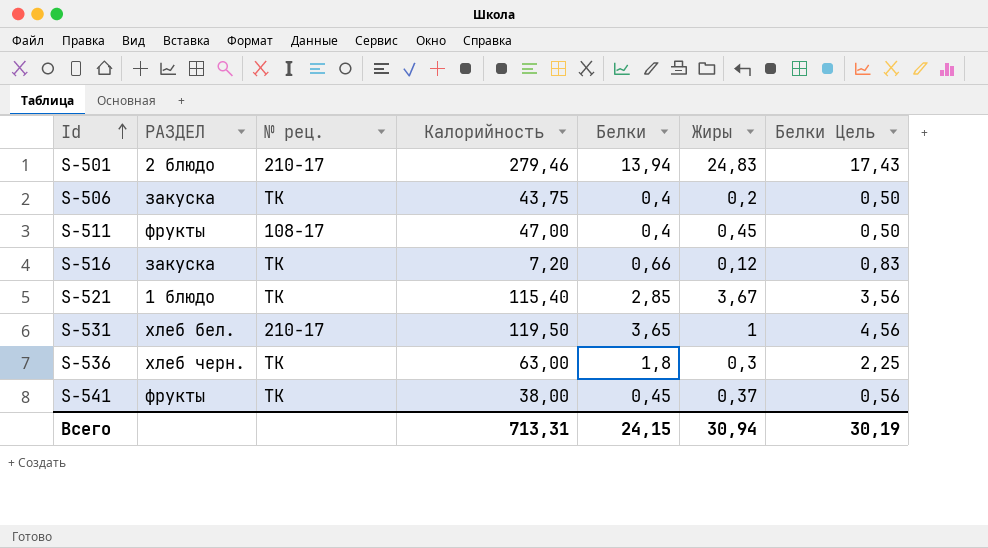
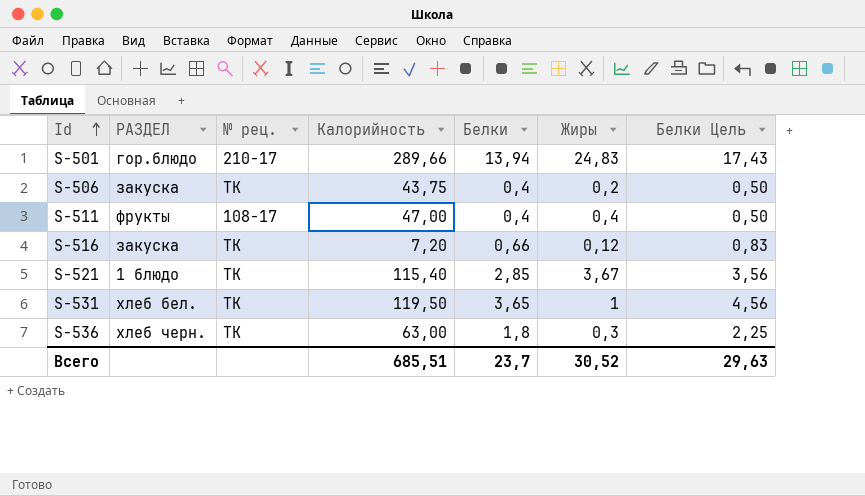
row S-541: фрукты | ТК | 38,00 | 0,45 | 0,37 | 0,56 -> none
S-501 | РАЗДЕЛ: 2 блюдо -> гор.блюдо
S-501 | Калорийность: 279,46 -> 289,66
S-511 | Жиры: 0,45 -> 0,4
S-531 | № рец.: 210-17 -> ТК
Всего | Калорийность: 713,31 -> 685,51
Всего | Белки: 24,15 -> 23,7
Всего | Жиры: 30,94 -> 30,52
Всего | Белки Цель: 30,19 -> 29,63

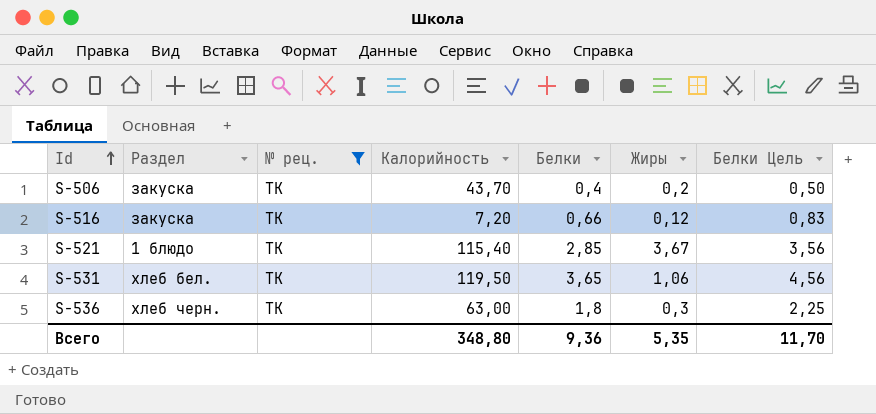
filter: none -> № рец. = ТК
column name: РАЗДЕЛ -> Раздел
S-506 | Калорийность: 43,75 -> 43,70
S-531 | Жиры: 1 -> 1,06
Всего | Калорийность: 685,51 -> 348,80
Всего | Белки: 23,7 -> 9,36
Всего | Жиры: 30,52 -> 5,35
Всего | Белки Цель: 29,63 -> 11,70

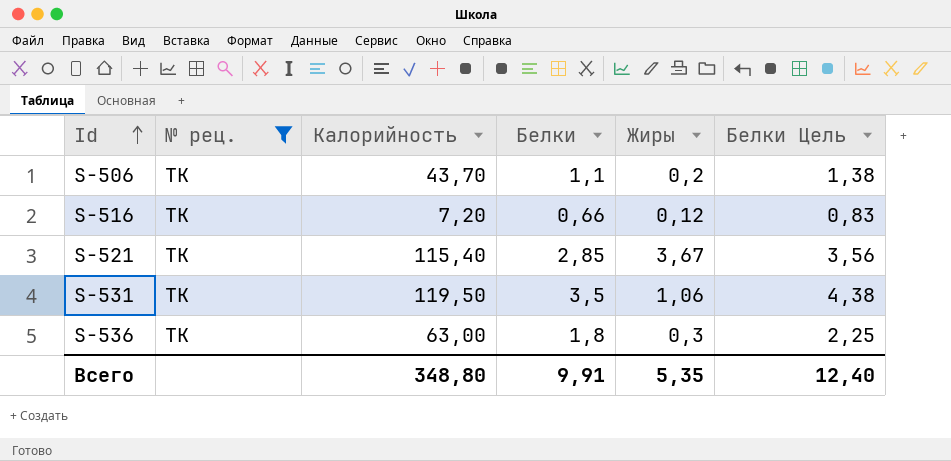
column Раздел | position: 2 -> none
S-506 | Белки: 0,4 -> 1,1
S-506 | Белки Цель: 0,50 -> 1,38
S-531 | Белки: 3,65 -> 3,5
S-531 | Белки Цель: 4,56 -> 4,38
Всего | Белки: 9,36 -> 9,91
Всего | Белки Цель: 11,70 -> 12,40

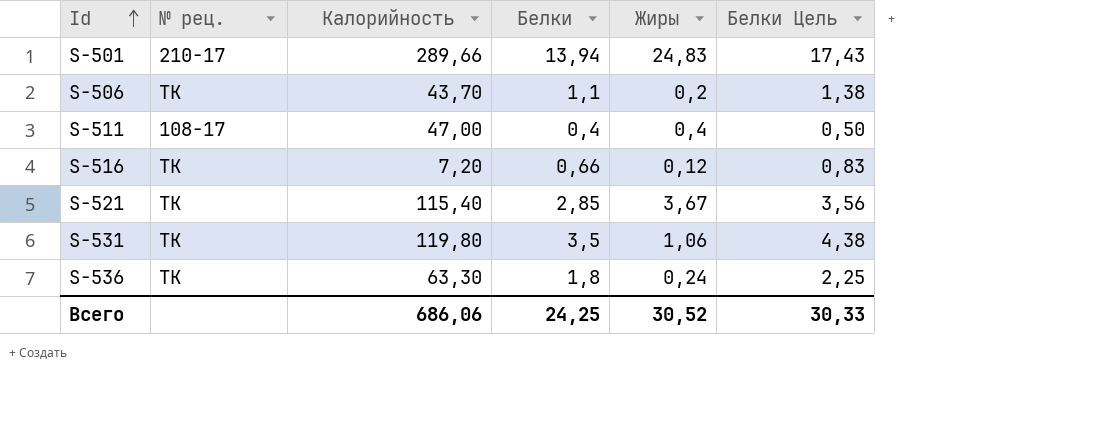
filter: № рец. = ТК -> none
S-531 | Калорийность: 119,50 -> 119,80
S-536 | Калорийность: 63,00 -> 63,30
S-536 | Жиры: 0,3 -> 0,24
Всего | Калорийность: 348,80 -> 686,06
Всего | Белки: 9,91 -> 24,25
Всего | Жиры: 5,35 -> 30,52
Всего | Белки Цель: 12,40 -> 30,33

